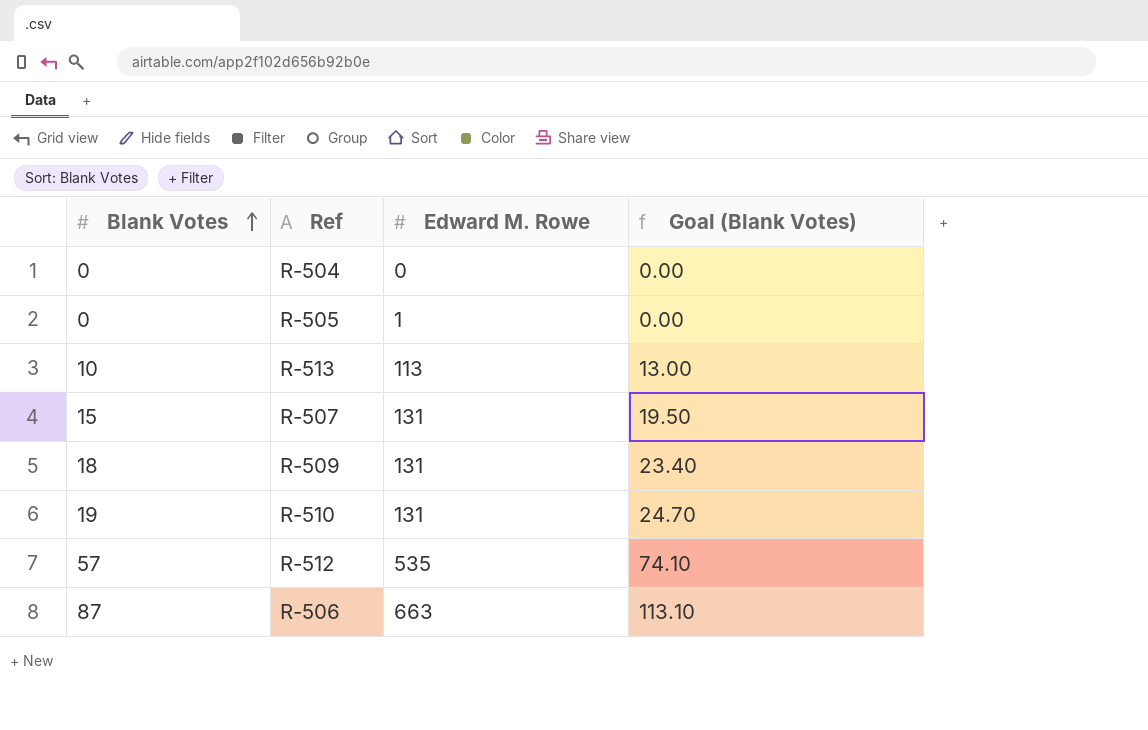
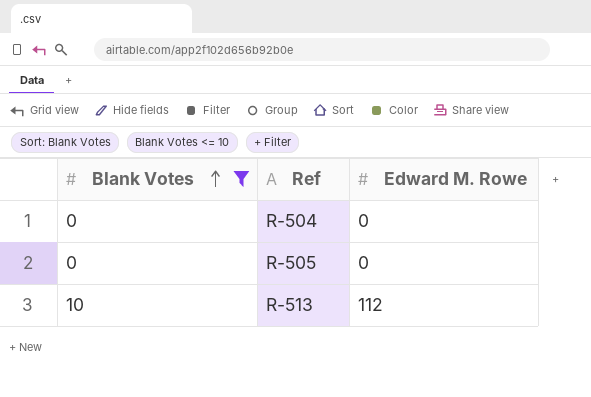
filter: none -> Blank Votes <= 10
column Goal (Blank Votes) | formula: [Blank Votes] * 1.3 -> none
R-505 | Edward M. Rowe: 1 -> 0
R-513 | Edward M. Rowe: 113 -> 112

